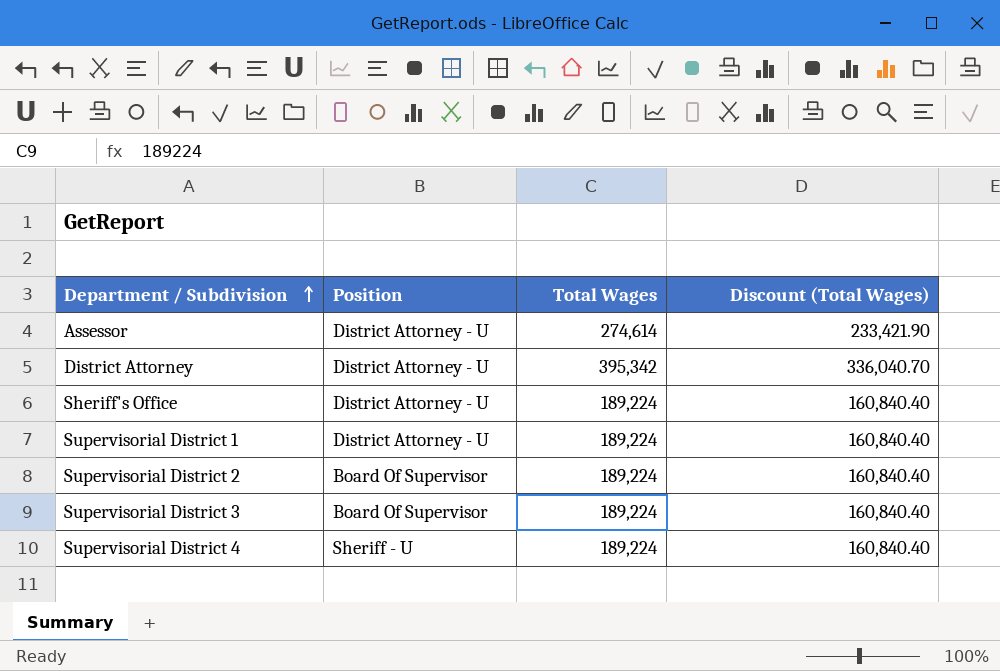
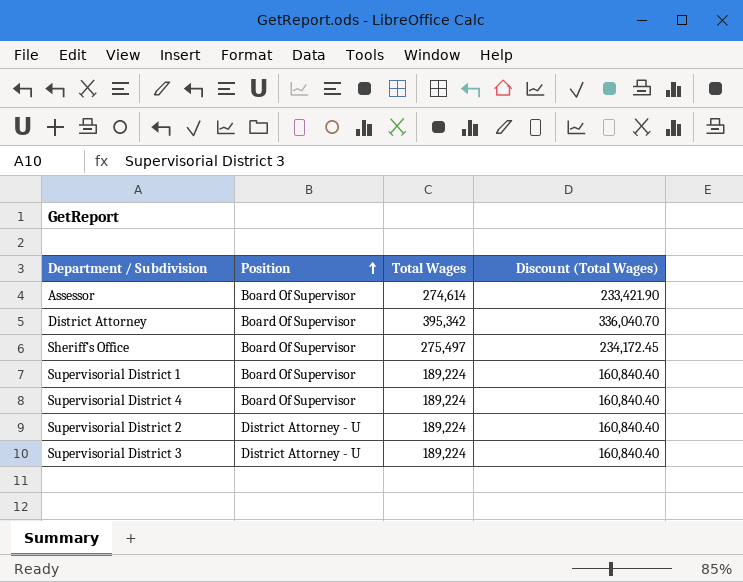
row order: Department / Subdivision ascending -> Position ascending
Assessor | Position: District Attorney - U -> Board Of Supervisor
District Attorney | Position: District Attorney - U -> Board Of Supervisor
Sheriff's Office | Position: District Attorney - U -> Board Of Supervisor
Sheriff's Office | Total Wages: 189,224 -> 275,497
Sheriff's Office | Discount (Total Wages): 160,840.40 -> 234,172.45
Supervisorial District 1 | Position: District Attorney - U -> Board Of Supervisor
Supervisorial District 4 | Position: Sheriff - U -> Board Of Supervisor
Supervisorial District 2 | Position: Board Of Supervisor -> District Attorney - U
Supervisorial District 3 | Position: Board Of Supervisor -> District Attorney - U

